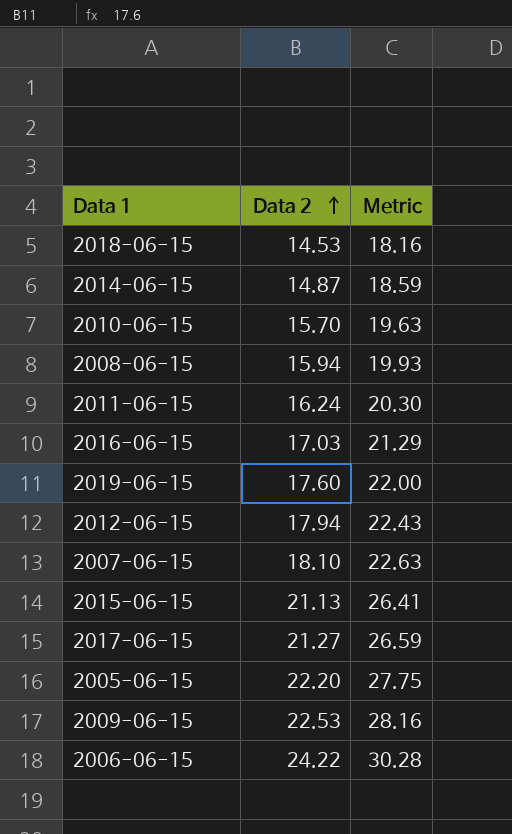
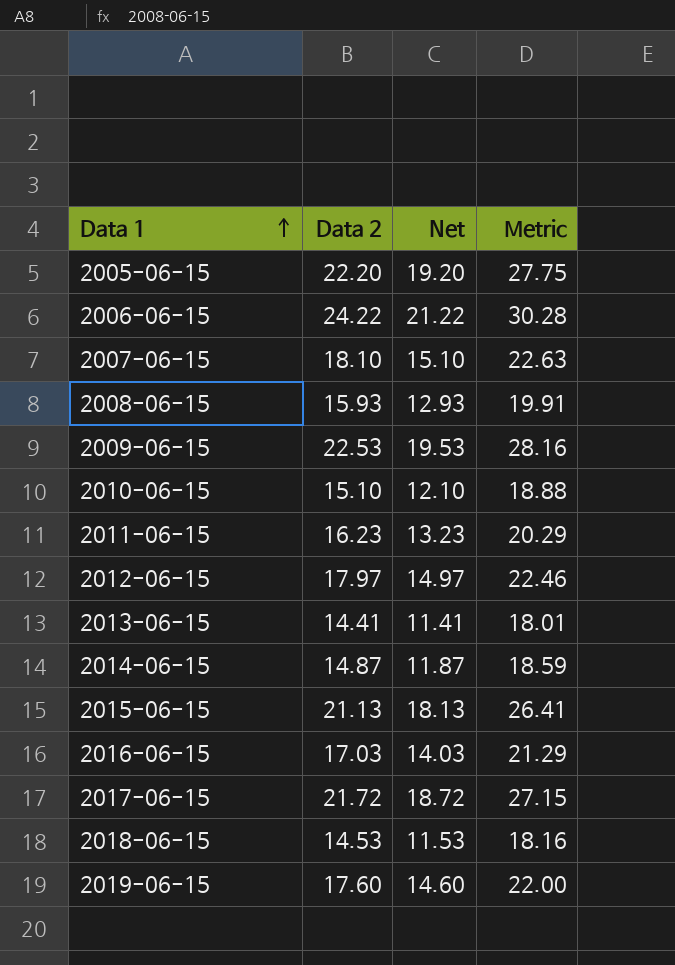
row order: Data 2 ascending -> Data 1 ascending
column Net | formula: none -> [Data 2] - 3
2008-06-15 | Data 2: 15.94 -> 15.93
2008-06-15 | Metric: 19.93 -> 19.91
2010-06-15 | Data 2: 15.70 -> 15.10
2010-06-15 | Metric: 19.63 -> 18.88
2011-06-15 | Data 2: 16.24 -> 16.23
2011-06-15 | Metric: 20.30 -> 20.29
2012-06-15 | Data 2: 17.94 -> 17.97
2012-06-15 | Metric: 22.43 -> 22.46
row 2013-06-15: none -> 14.41 | 11.41 | 18.01
2017-06-15 | Data 2: 21.27 -> 21.72
2017-06-15 | Metric: 26.59 -> 27.15

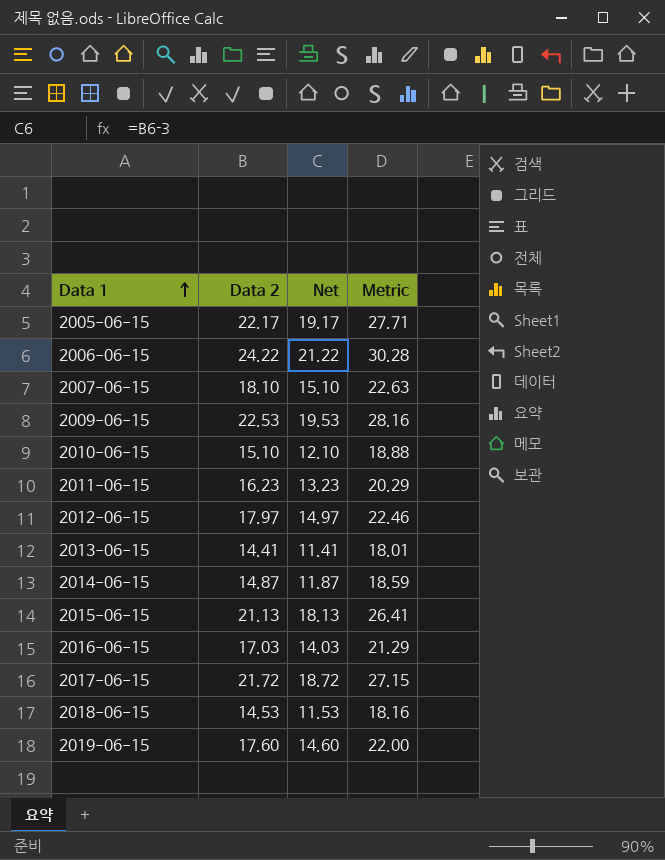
row 2008-06-15: 15.93 | 12.93 | 19.91 -> none
2005-06-15 | Data 2: 22.20 -> 22.17
2005-06-15 | Net: 19.20 -> 19.17
2005-06-15 | Metric: 27.75 -> 27.71

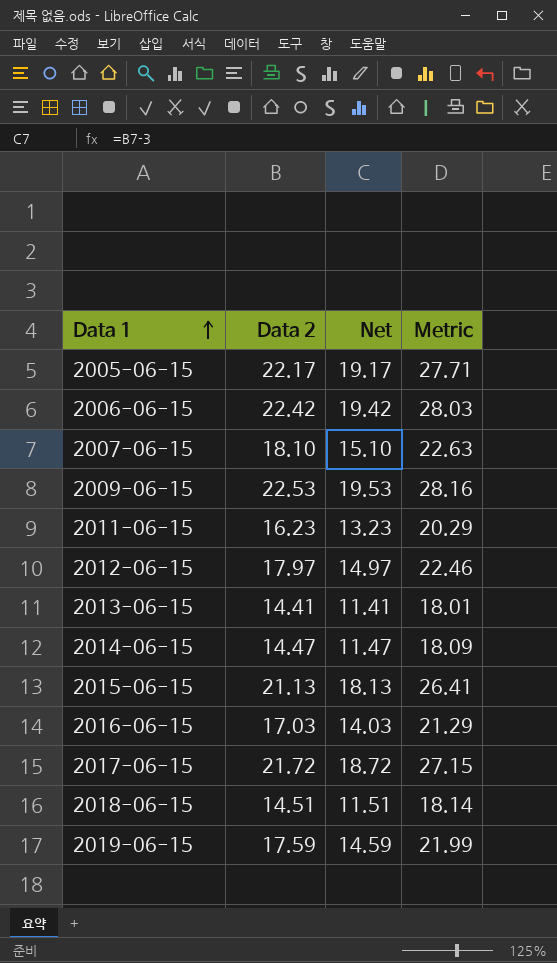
row 2010-06-15: 15.10 | 12.10 | 18.88 -> none
2006-06-15 | Data 2: 24.22 -> 22.42
2006-06-15 | Net: 21.22 -> 19.42
2006-06-15 | Metric: 30.28 -> 28.03
2014-06-15 | Data 2: 14.87 -> 14.47
2014-06-15 | Net: 11.87 -> 11.47
2014-06-15 | Metric: 18.59 -> 18.09
2018-06-15 | Data 2: 14.53 -> 14.51
2018-06-15 | Net: 11.53 -> 11.51
2018-06-15 | Metric: 18.16 -> 18.14
2019-06-15 | Data 2: 17.60 -> 17.59
2019-06-15 | Net: 14.60 -> 14.59
2019-06-15 | Metric: 22.00 -> 21.99

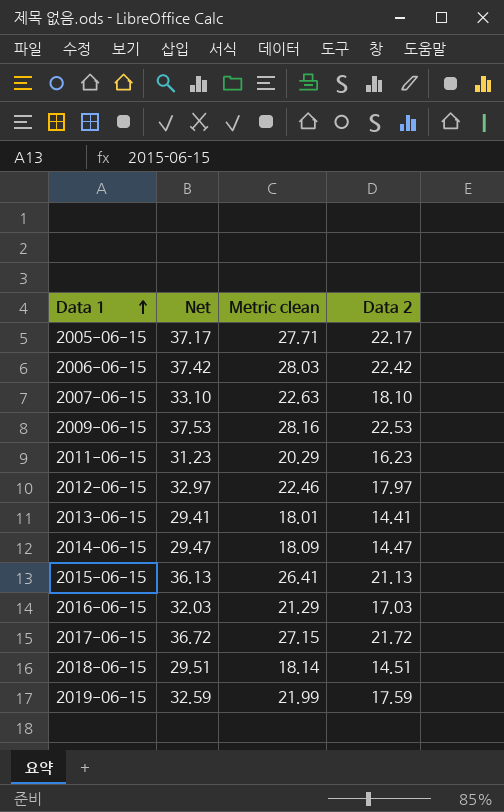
column Net | formula: [Data 2] - 3 -> [Data 2] + 15
column name: Metric -> Metric clean
column Data 2 | position: 2 -> 4

